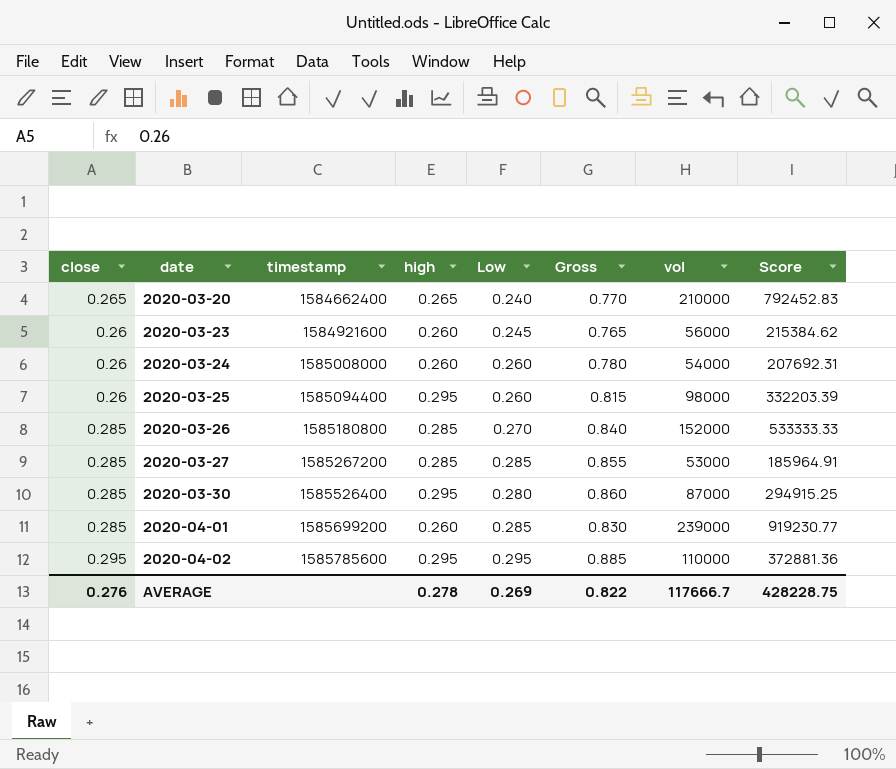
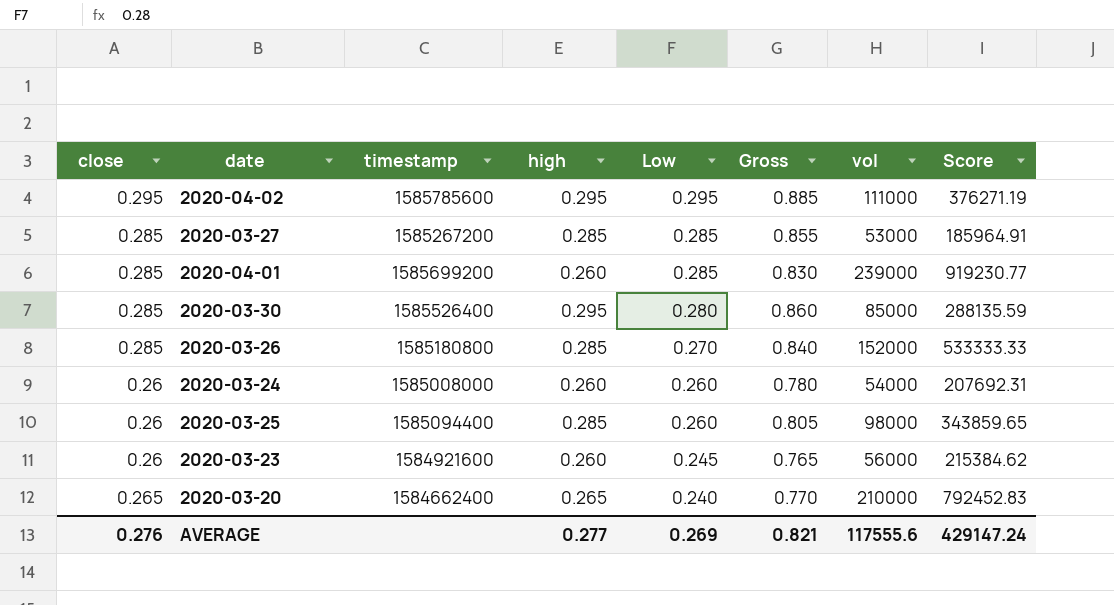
row order: date ascending -> Low descending
2020-04-02 | vol: 110000 -> 111000
2020-04-02 | Score: 372881.36 -> 376271.19
2020-03-30 | vol: 87000 -> 85000
2020-03-30 | Score: 294915.25 -> 288135.59
2020-03-25 | high: 0.295 -> 0.285
2020-03-25 | Gross: 0.815 -> 0.805
2020-03-25 | Score: 332203.39 -> 343859.65
AVERAGE | high: 0.278 -> 0.277
AVERAGE | Gross: 0.822 -> 0.821
AVERAGE | vol: 117666.7 -> 117555.6
AVERAGE | Score: 428228.75 -> 429147.24

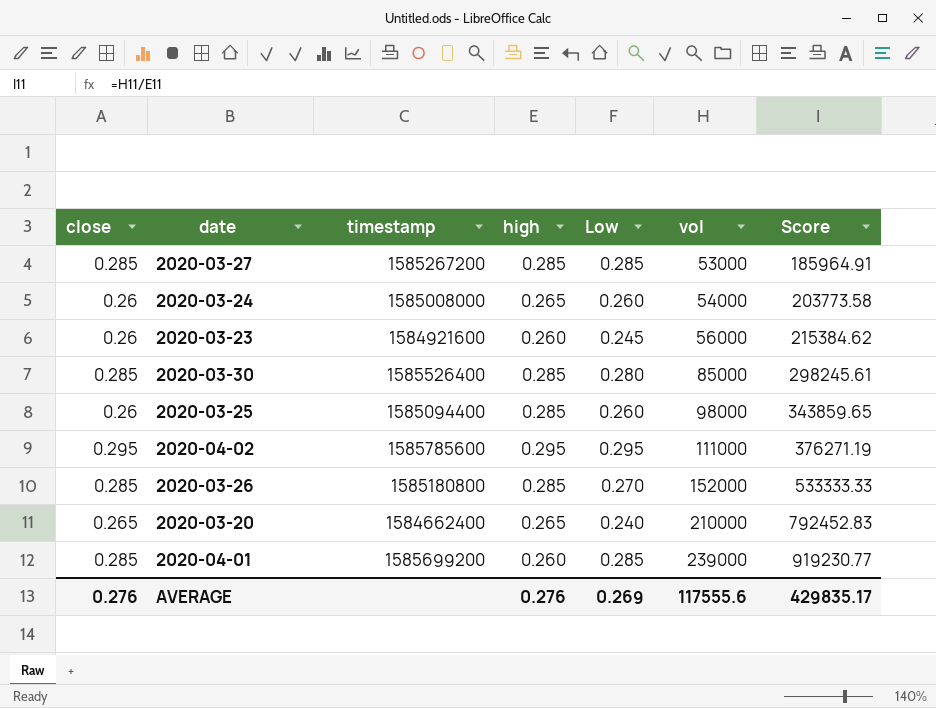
row order: Low descending -> vol ascending
column Gross | formula: [close] + [high] + [Low] -> none
2020-03-24 | high: 0.260 -> 0.265
2020-03-24 | Score: 207692.31 -> 203773.58
2020-03-30 | high: 0.295 -> 0.285
2020-03-30 | Score: 288135.59 -> 298245.61
AVERAGE | high: 0.277 -> 0.276
AVERAGE | Score: 429147.24 -> 429835.17

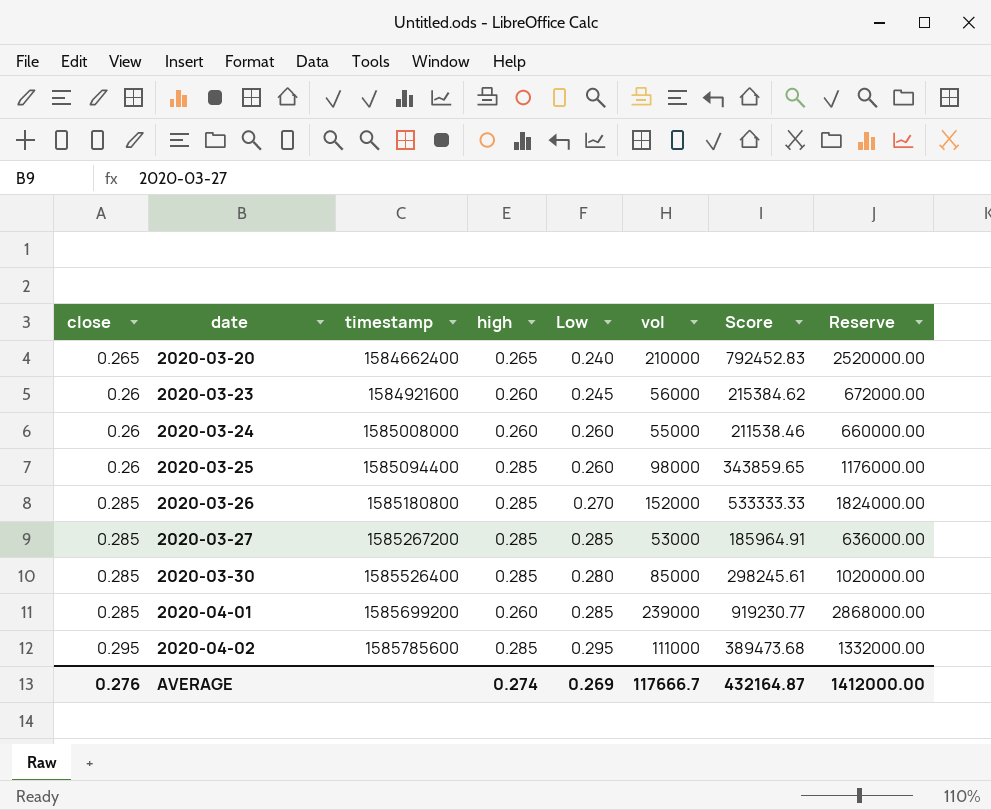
row order: vol ascending -> date ascending
column Reserve | formula: none -> [vol] * 12
2020-03-24 | high: 0.265 -> 0.260
2020-03-24 | vol: 54000 -> 55000
2020-03-24 | Score: 203773.58 -> 211538.46
2020-04-02 | high: 0.295 -> 0.285
2020-04-02 | Score: 376271.19 -> 389473.68
AVERAGE | high: 0.276 -> 0.274
AVERAGE | vol: 117555.6 -> 117666.7
AVERAGE | Score: 429835.17 -> 432164.87

